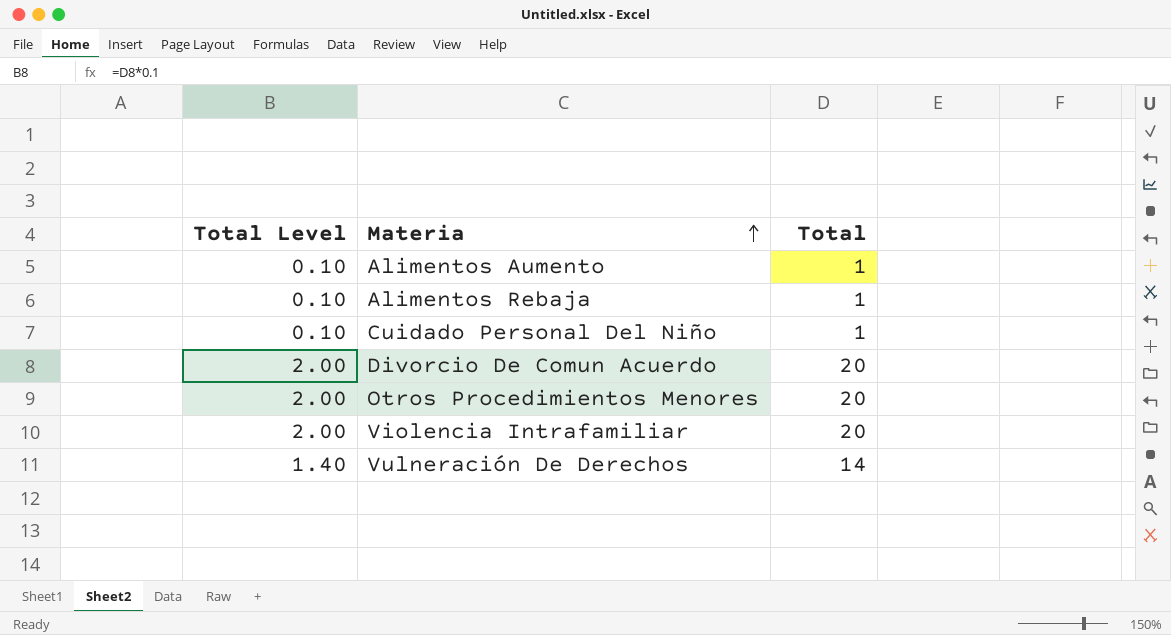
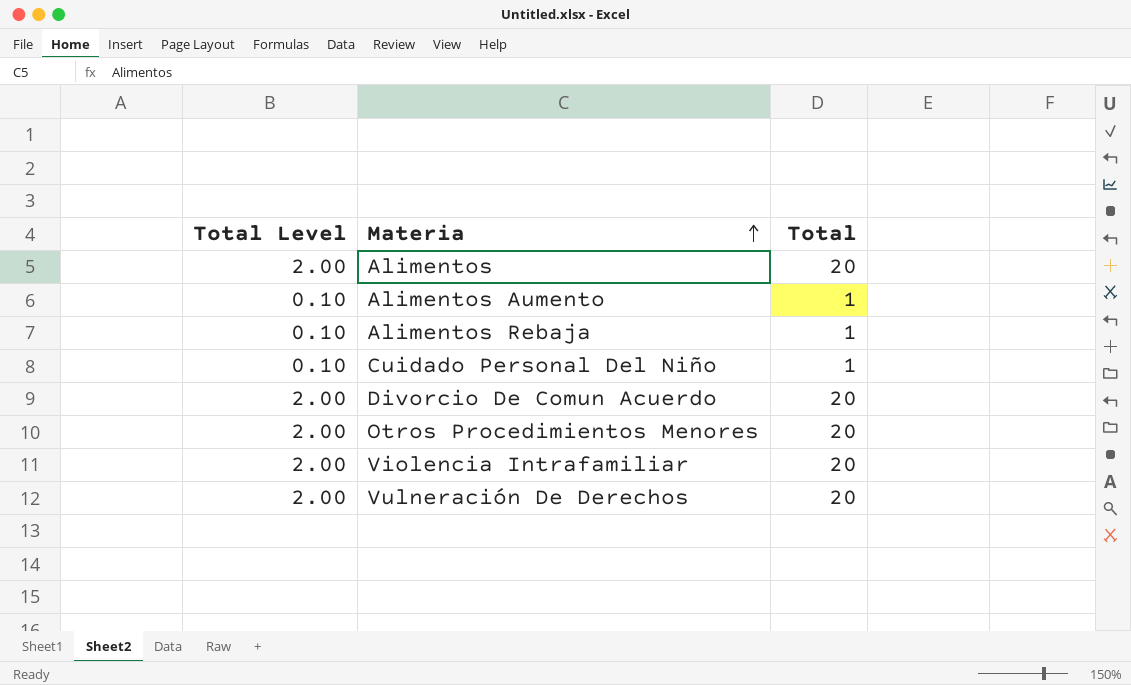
row Alimentos: none -> 2.00 | 20
Vulneración De Derechos | Total Level: 1.40 -> 2.00
Vulneración De Derechos | Total: 14 -> 20

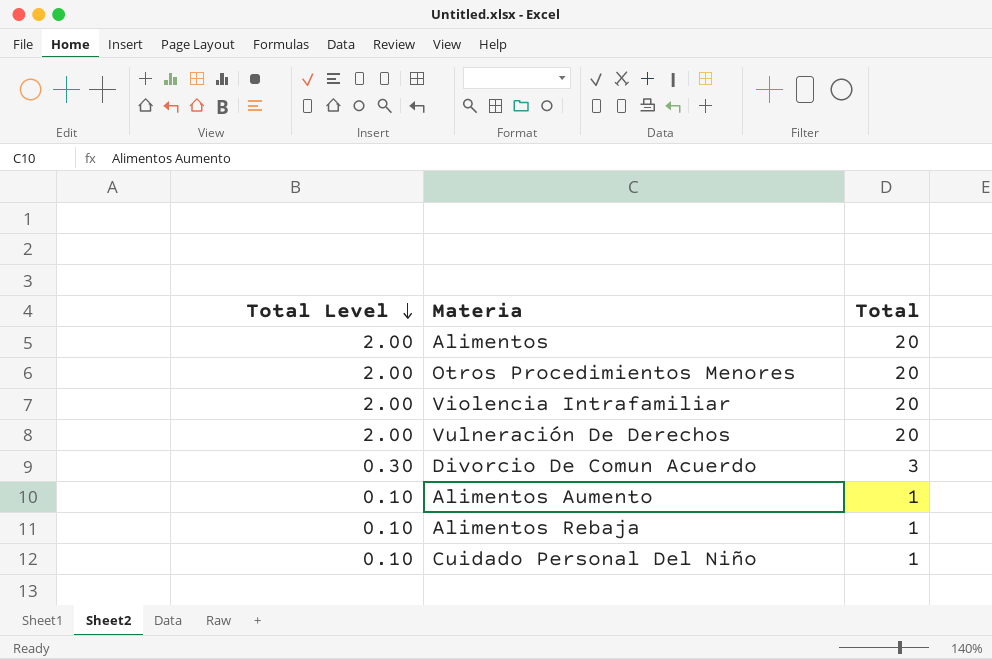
row order: Materia ascending -> Total Level descending
Divorcio De Comun Acuerdo | Total Level: 2.00 -> 0.30
Divorcio De Comun Acuerdo | Total: 20 -> 3

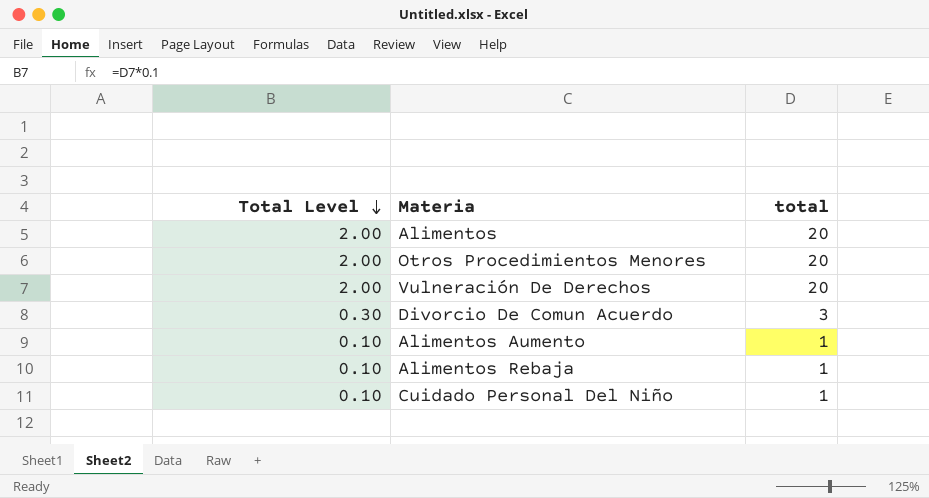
column name: Total -> total
row Violencia Intrafamiliar: 2.00 | 20 -> none

